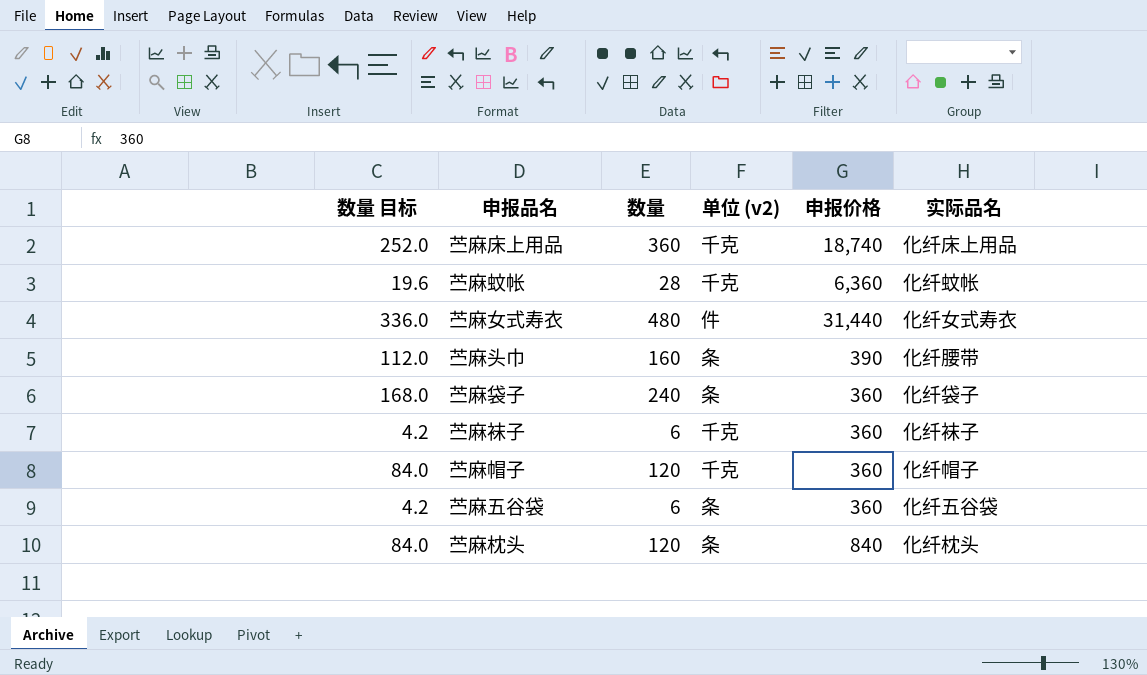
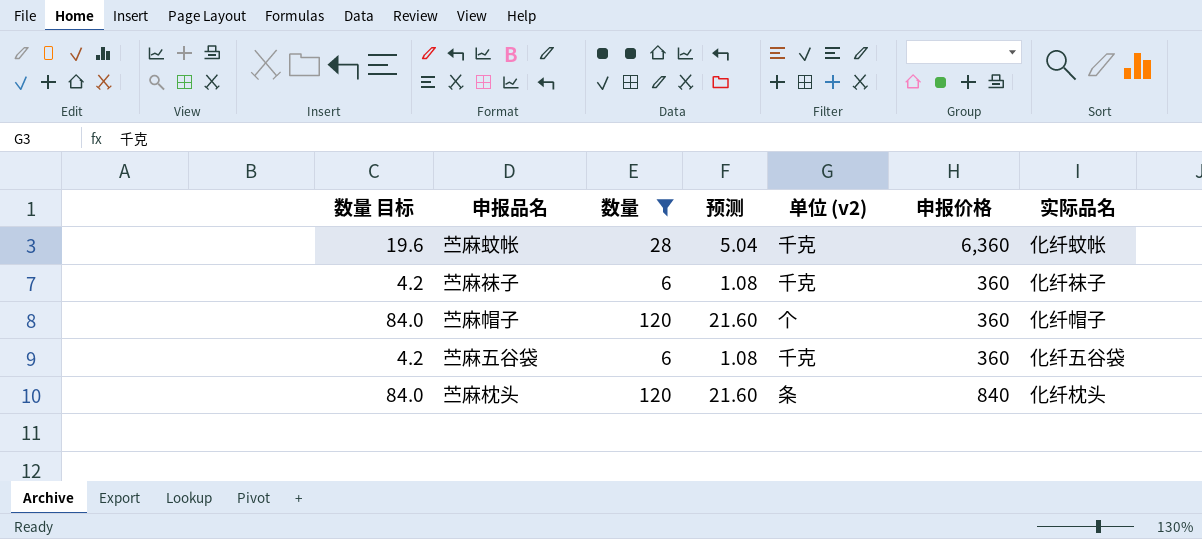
filter: none -> 数量 <= 120
column 预测 | formula: none -> [数量] * 0.18
苎麻帽子 | 单位 (v2): 千克 -> 个
苎麻五谷袋 | 单位 (v2): 条 -> 千克

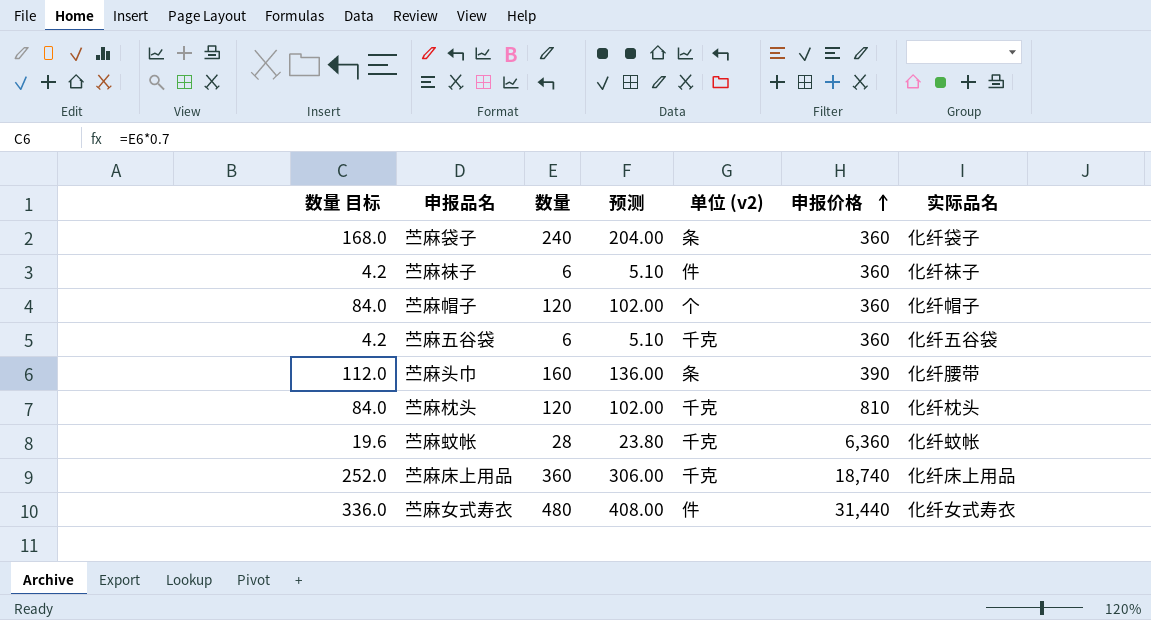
filter: 数量 <= 120 -> none
row order: none -> 申报价格 ascending
column 预测 | formula: [数量] * 0.18 -> [数量] * 0.85
苎麻袜子 | 单位 (v2): 千克 -> 件
苎麻枕头 | 单位 (v2): 条 -> 千克
苎麻枕头 | 申报价格: 840 -> 810

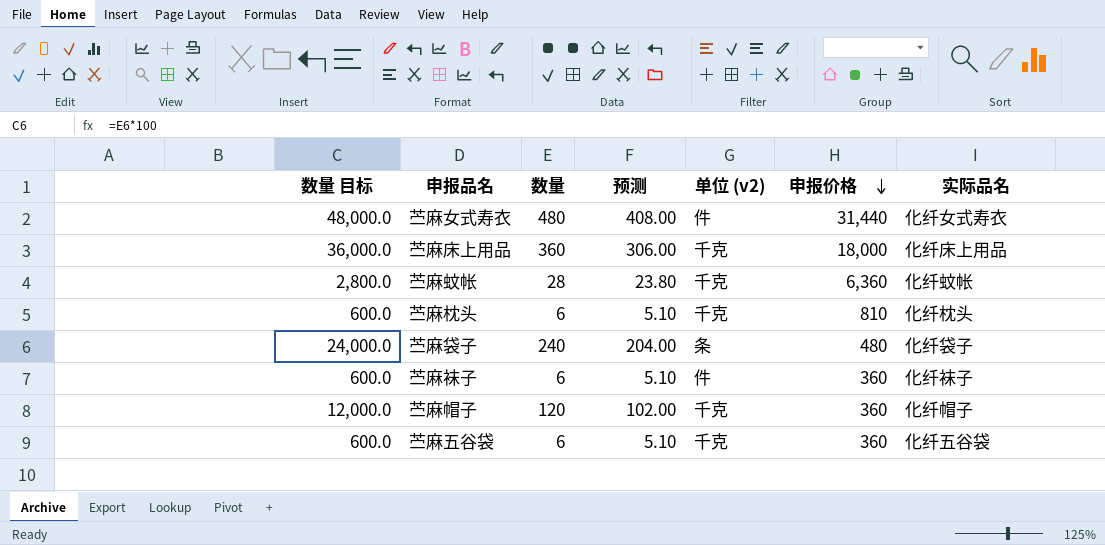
row order: 申报价格 ascending -> 申报价格 descending
column 数量 目标 | formula: [数量] * 0.7 -> [数量] * 100
row 苎麻头巾: 112.0 | 160 | 136.00 | 条 | 390 | 化纤腰带 -> none
苎麻床上用品 | 申报价格: 18,740 -> 18,000
苎麻枕头 | 数量: 120 -> 6
苎麻枕头 | 预测: 102.00 -> 5.10
苎麻袋子 | 申报价格: 360 -> 480
苎麻帽子 | 单位 (v2): 个 -> 千克

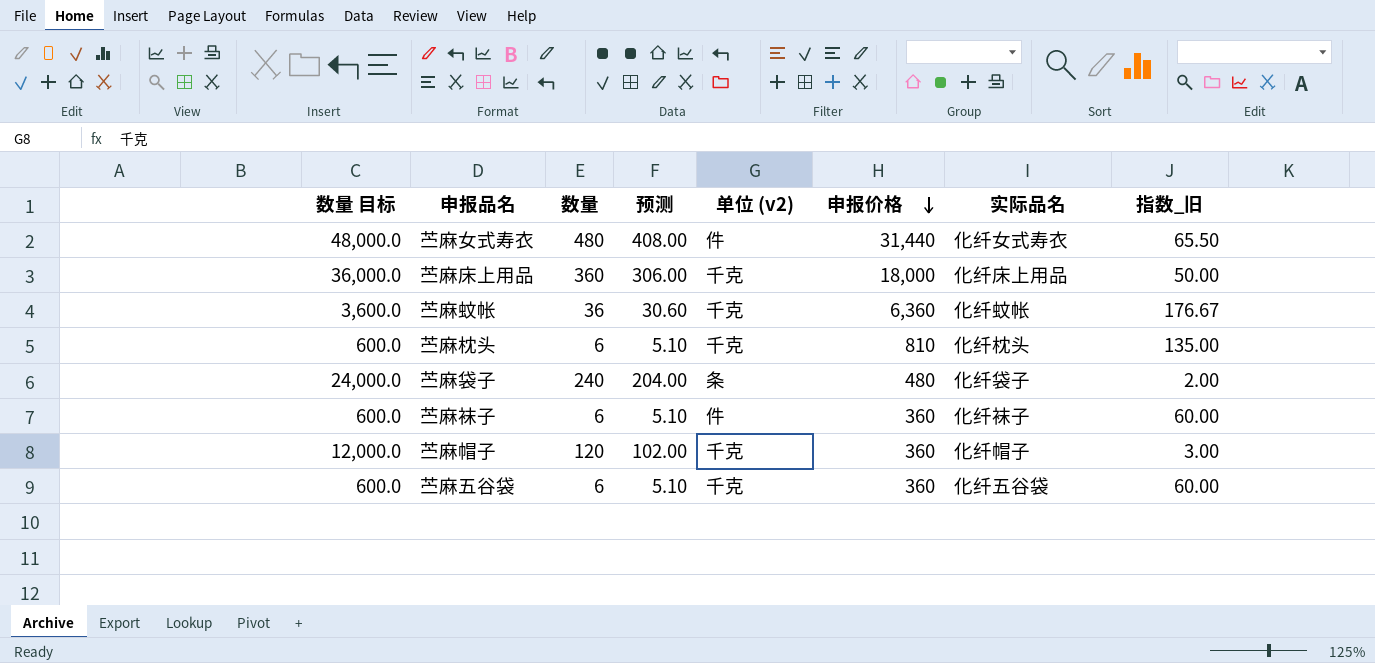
column 指数_旧 | formula: none -> [申报价格] / [数量]
苎麻蚊帐 | 数量 目标: 2,800.0 -> 3,600.0
苎麻蚊帐 | 数量: 28 -> 36
苎麻蚊帐 | 预测: 23.80 -> 30.60

